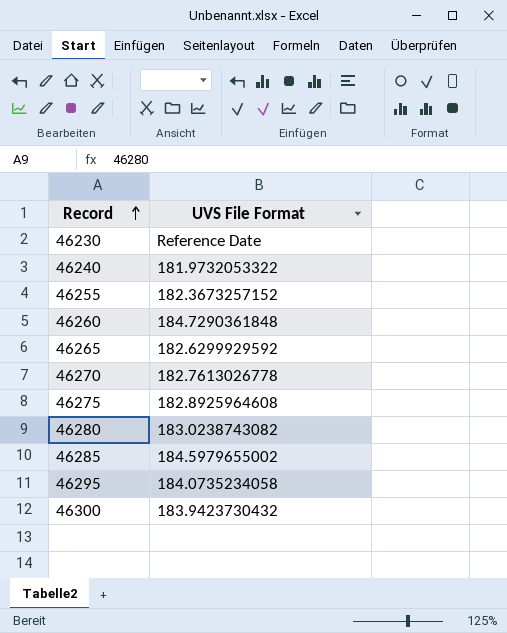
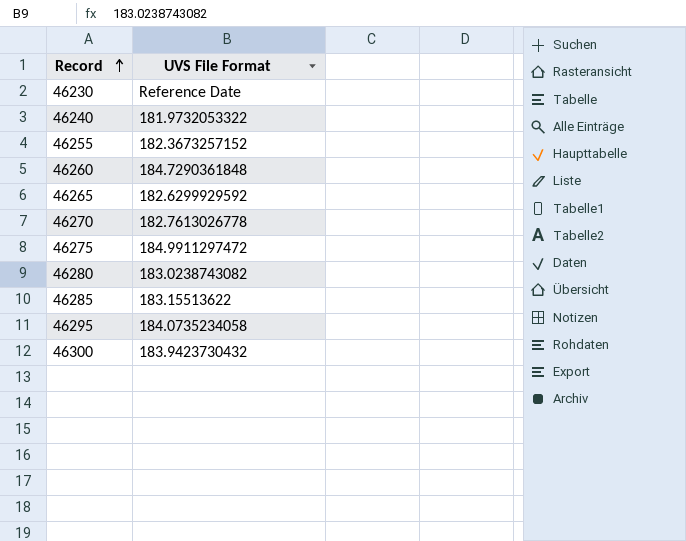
46275 | UVS File Format: 182.8925964608 -> 184.9911297472
46285 | UVS File Format: 184.5979655002 -> 183.15513622

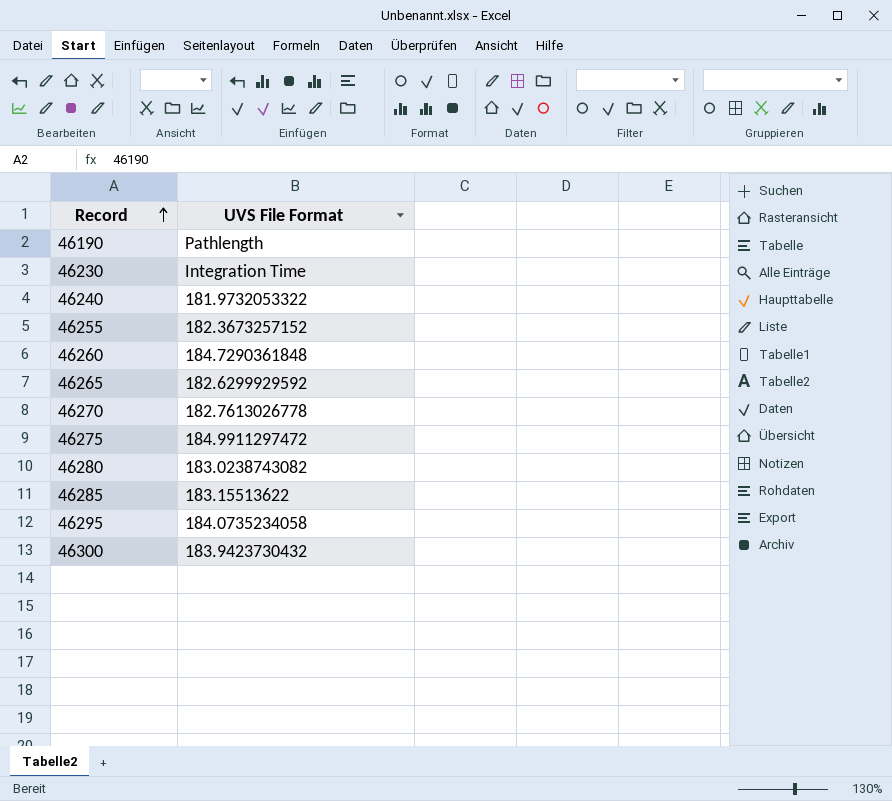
row 46190: none -> Pathlength
46230 | UVS File Format: Reference Date -> Integration Time

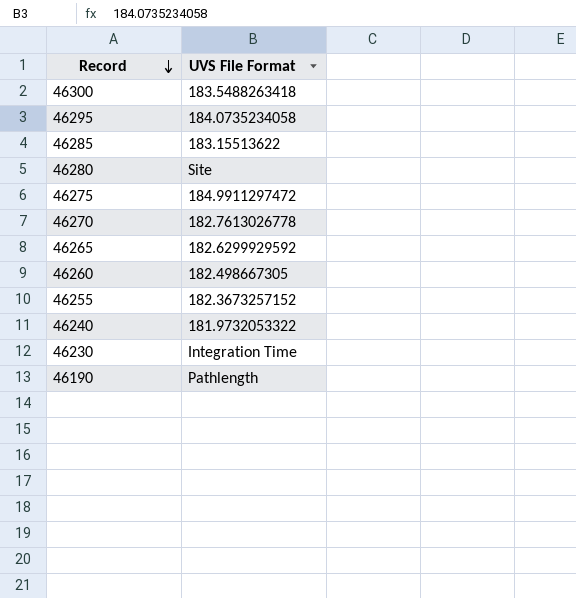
row order: Record ascending -> Record descending
46300 | UVS File Format: 183.9423730432 -> 183.5488263418
46280 | UVS File Format: 183.0238743082 -> Site
46260 | UVS File Format: 184.7290361848 -> 182.498667305

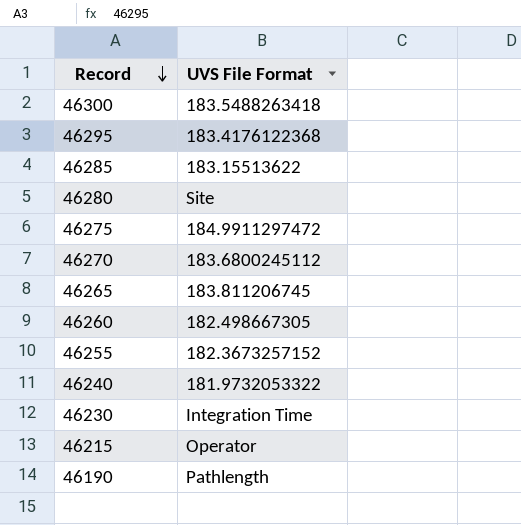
46295 | UVS File Format: 184.0735234058 -> 183.4176122368
46270 | UVS File Format: 182.7613026778 -> 183.6800245112
46265 | UVS File Format: 182.6299929592 -> 183.811206745
row 46215: none -> Operator

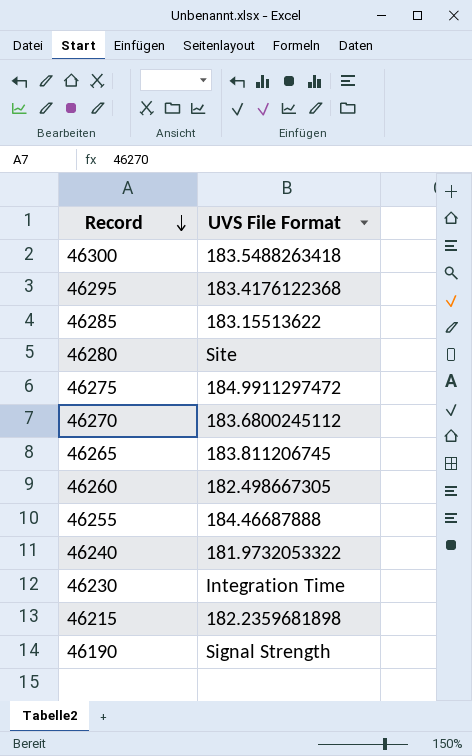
46255 | UVS File Format: 182.3673257152 -> 184.46687888
46215 | UVS File Format: Operator -> 182.2359681898
46190 | UVS File Format: Pathlength -> Signal Strength

